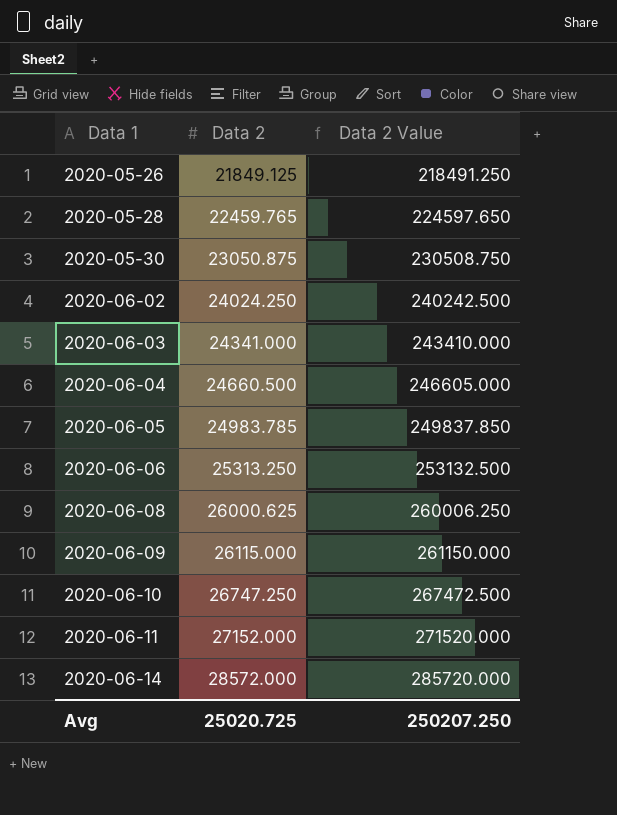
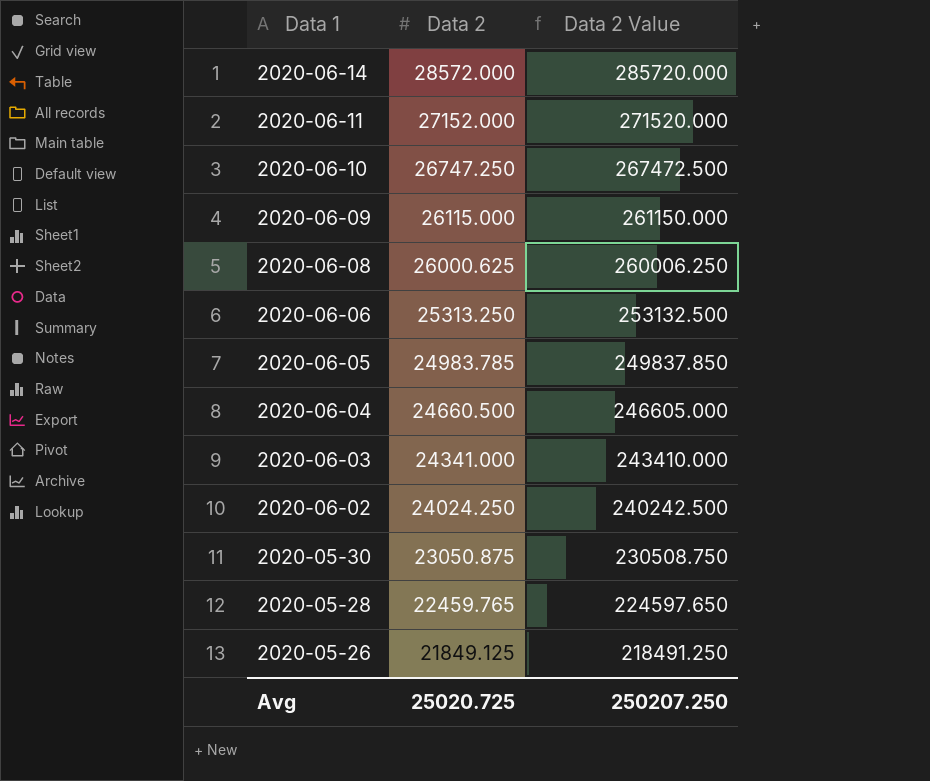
row order: Data 1 ascending -> Data 1 descending

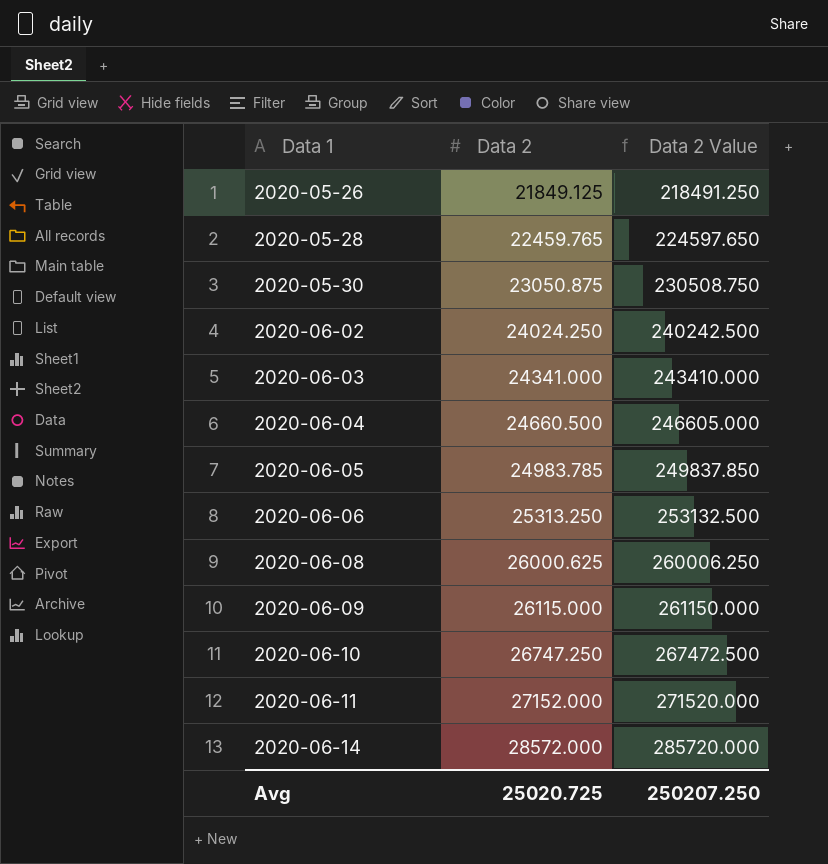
row order: Data 1 descending -> Data 1 ascending

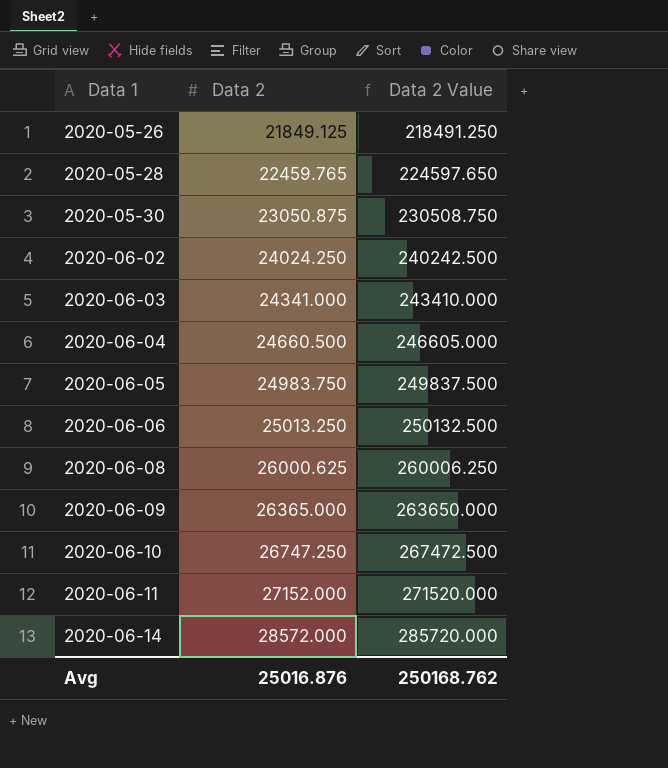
2020-06-05 | Data 2: 24983.785 -> 24983.750
2020-06-05 | Data 2 Value: 249837.850 -> 249837.500
2020-06-06 | Data 2: 25313.250 -> 25013.250
2020-06-06 | Data 2 Value: 253132.500 -> 250132.500
2020-06-09 | Data 2: 26115.000 -> 26365.000
2020-06-09 | Data 2 Value: 261150.000 -> 263650.000
Avg | Data 2: 25020.725 -> 25016.876
Avg | Data 2 Value: 250207.250 -> 250168.762

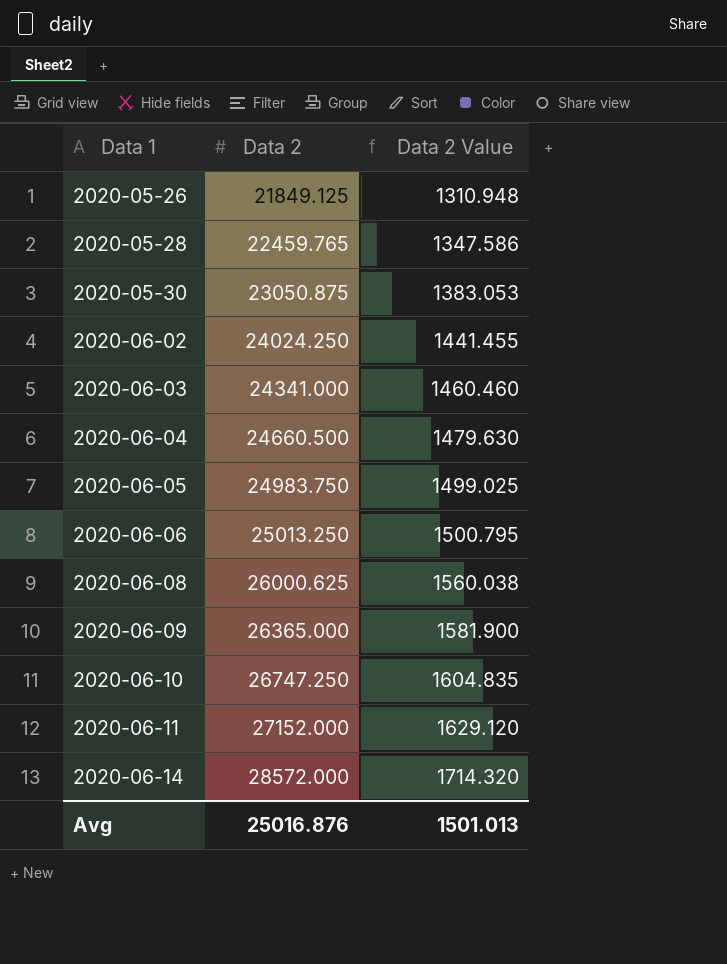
column Data 2 Value | formula: [Data 2] * 10 -> [Data 2] * 0.06
Avg | Data 2 Value: 250168.762 -> 1501.013

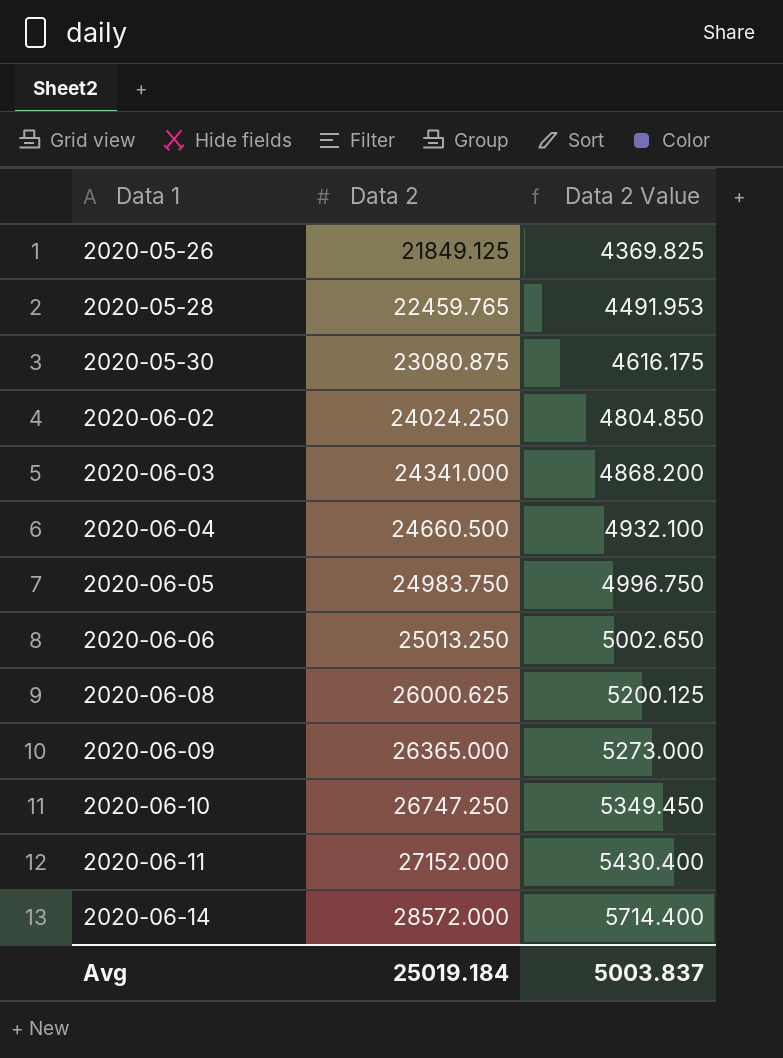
column Data 2 Value | formula: [Data 2] * 0.06 -> [Data 2] * 0.2
2020-05-30 | Data 2: 23050.875 -> 23080.875
Avg | Data 2: 25016.876 -> 25019.184
Avg | Data 2 Value: 1501.013 -> 5003.837

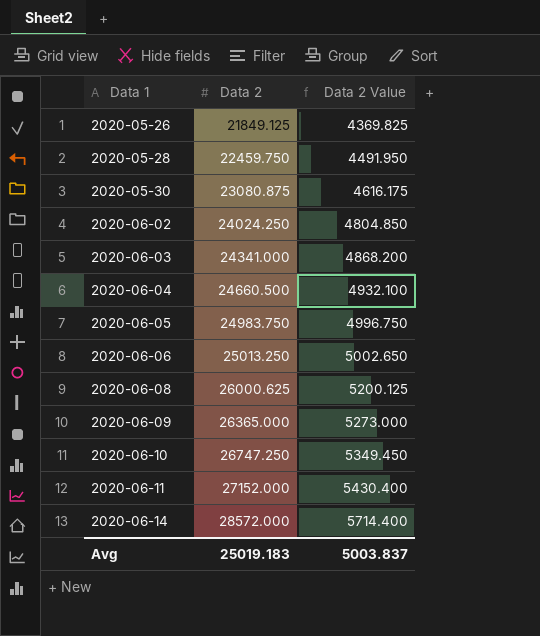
2020-05-28 | Data 2: 22459.765 -> 22459.750
2020-05-28 | Data 2 Value: 4491.953 -> 4491.950
Avg | Data 2: 25019.184 -> 25019.183

